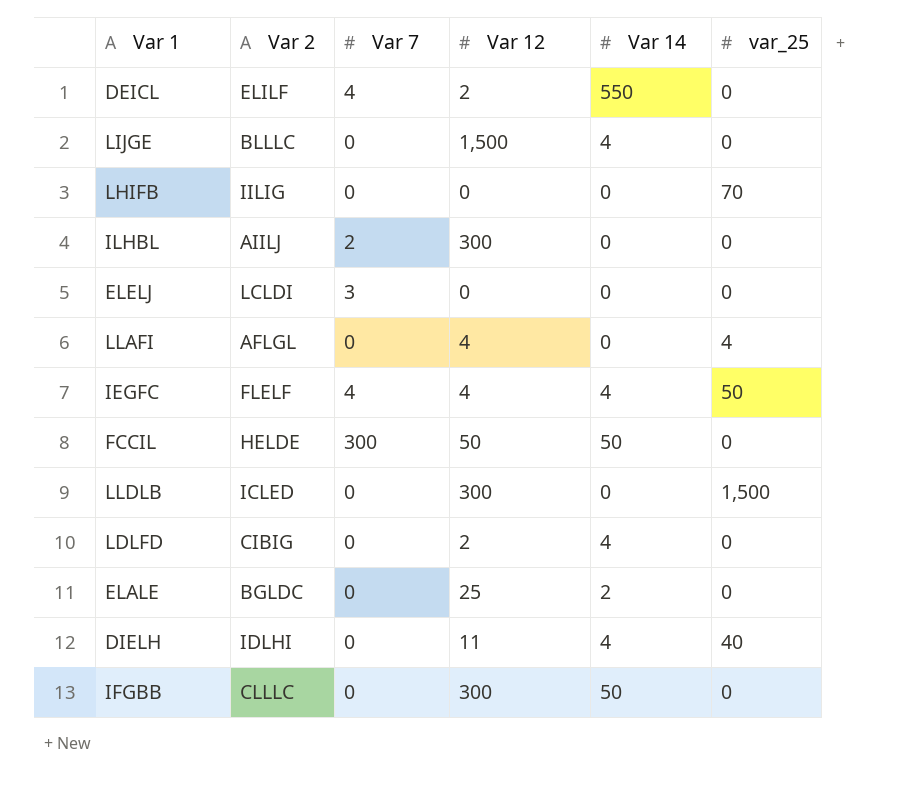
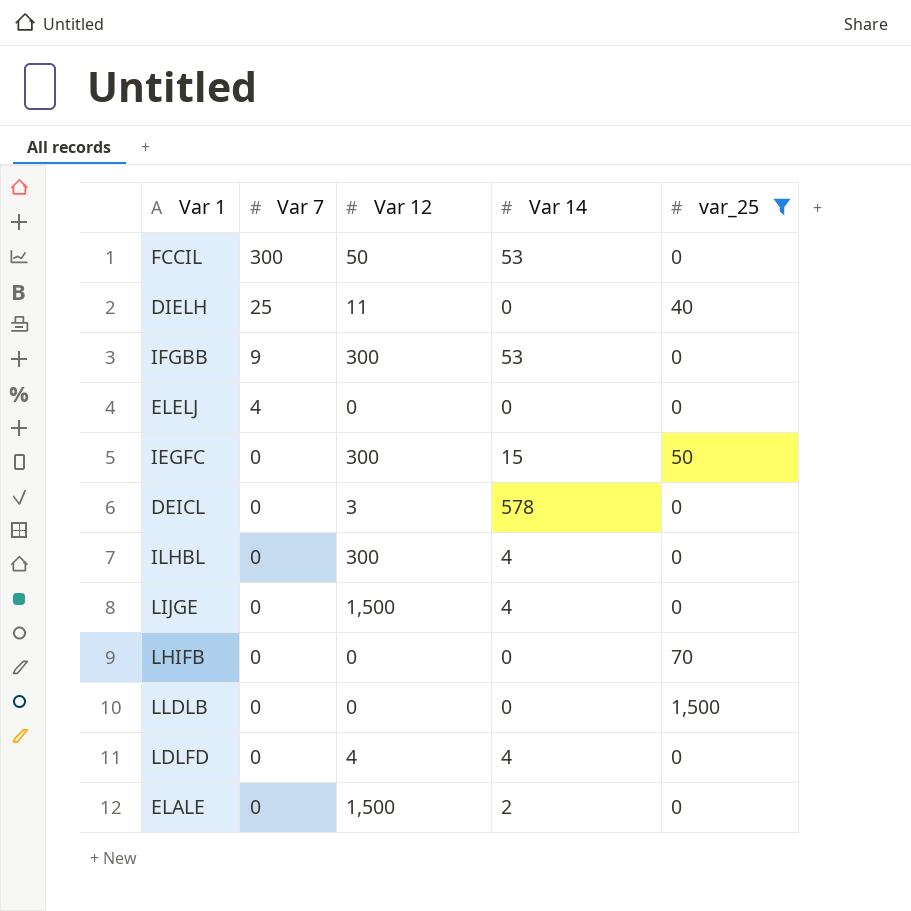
filter: none -> var_25 != 4
row order: none -> Var 7 descending
column Var 2 | position: 2 -> none
FCCIL | Var 14: 50 -> 53
DIELH | Var 7: 0 -> 25
DIELH | Var 14: 4 -> 0
IFGBB | Var 7: 0 -> 9
IFGBB | Var 14: 50 -> 53
ELELJ | Var 7: 3 -> 4
IEGFC | Var 7: 4 -> 0
IEGFC | Var 12: 4 -> 300
IEGFC | Var 14: 4 -> 15
DEICL | Var 7: 4 -> 0
DEICL | Var 12: 2 -> 3
DEICL | Var 14: 550 -> 578
ILHBL | Var 7: 2 -> 0
ILHBL | Var 14: 0 -> 4
LLDLB | Var 12: 300 -> 0
LDLFD | Var 12: 2 -> 4
ELALE | Var 12: 25 -> 1,500

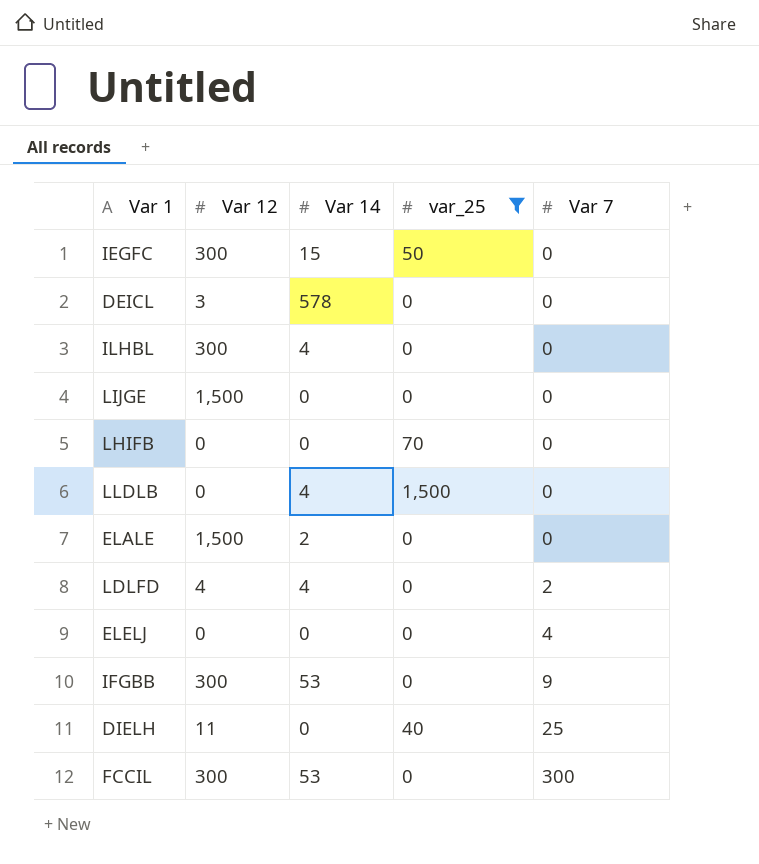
row order: Var 7 descending -> Var 7 ascending
column Var 7 | position: 2 -> 5
LIJGE | Var 14: 4 -> 0
LLDLB | Var 14: 0 -> 4
LDLFD | Var 7: 0 -> 2
FCCIL | Var 12: 50 -> 300

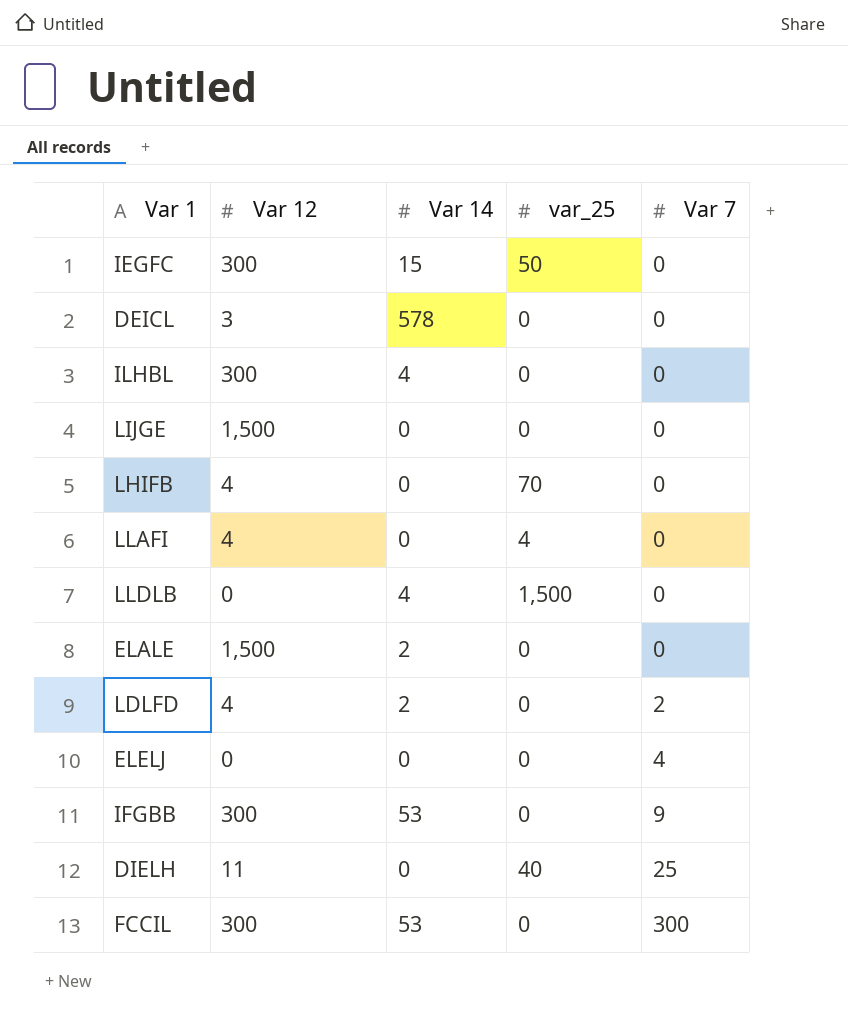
filter: var_25 != 4 -> none
LHIFB | Var 12: 0 -> 4
LDLFD | Var 14: 4 -> 2

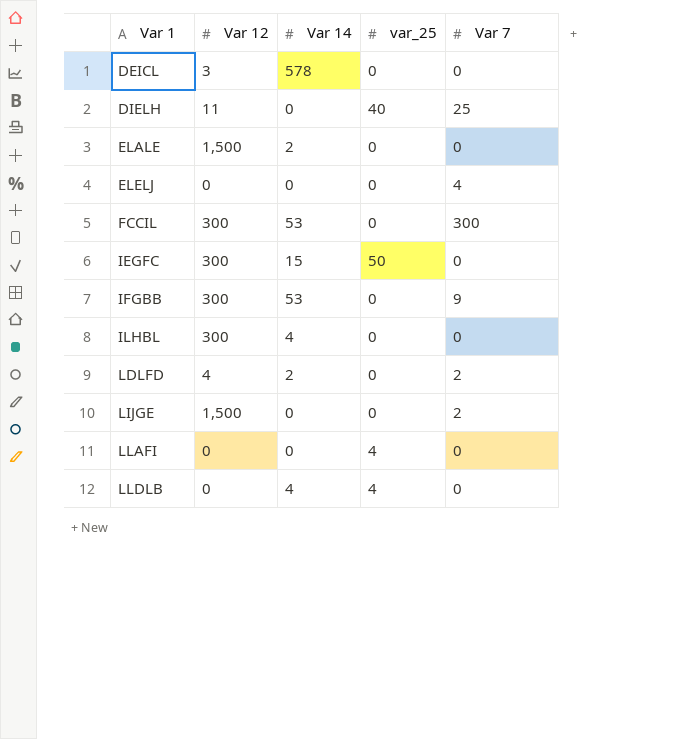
row order: Var 7 ascending -> Var 1 ascending
row LHIFB: 4 | 0 | 70 | 0 -> none
LIJGE | Var 7: 0 -> 2
LLAFI | Var 12: 4 -> 0
LLDLB | var_25: 1,500 -> 4

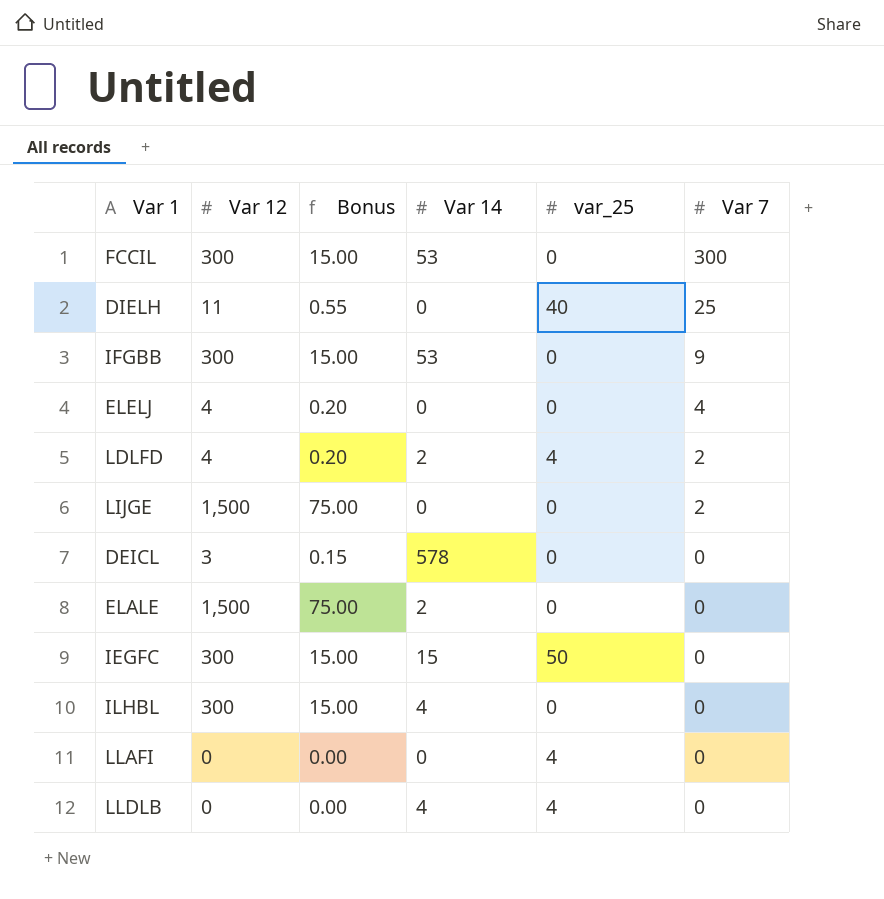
row order: Var 1 ascending -> Var 7 descending
column Bonus | formula: none -> [Var 12] * 0.05
ELELJ | Var 12: 0 -> 4
LDLFD | var_25: 0 -> 4

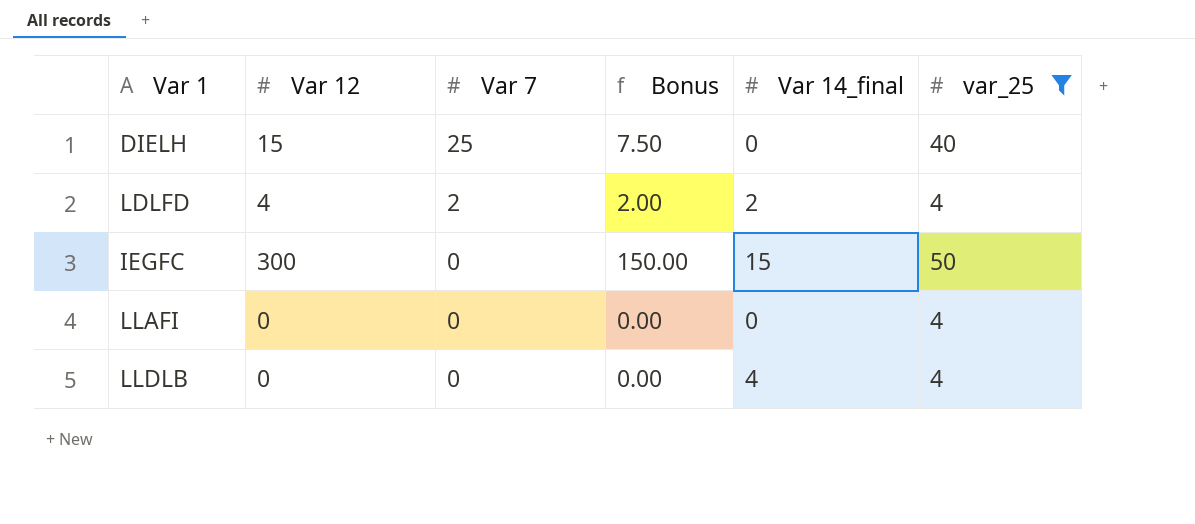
filter: none -> var_25 != 0
column Var 7 | position: 6 -> 3
column Bonus | formula: [Var 12] * 0.05 -> [Var 12] * 0.5
column name: Var 14 -> Var 14_final
DIELH | Var 12: 11 -> 15

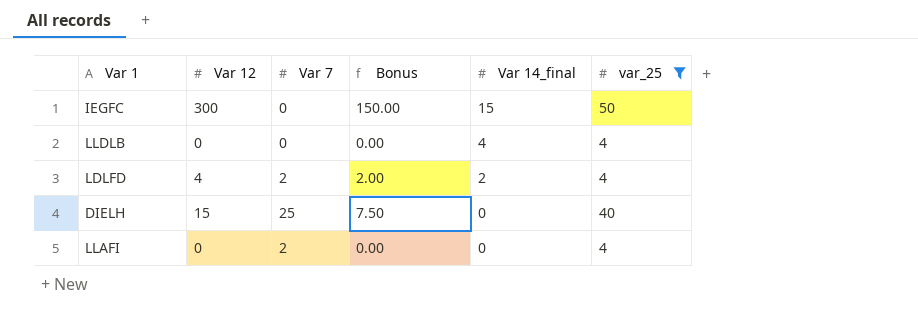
row order: Var 7 descending -> Var 14_final descending
LLAFI | Var 7: 0 -> 2

